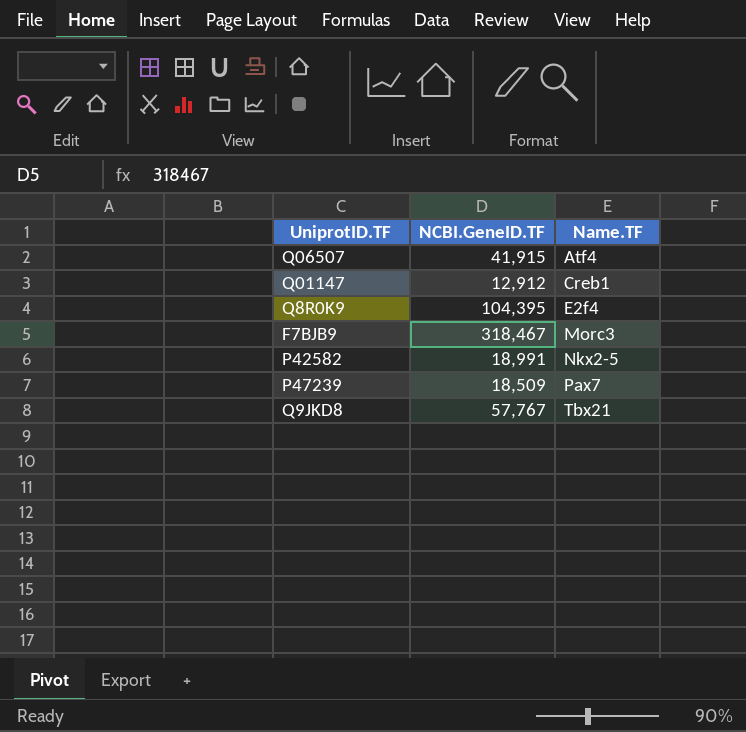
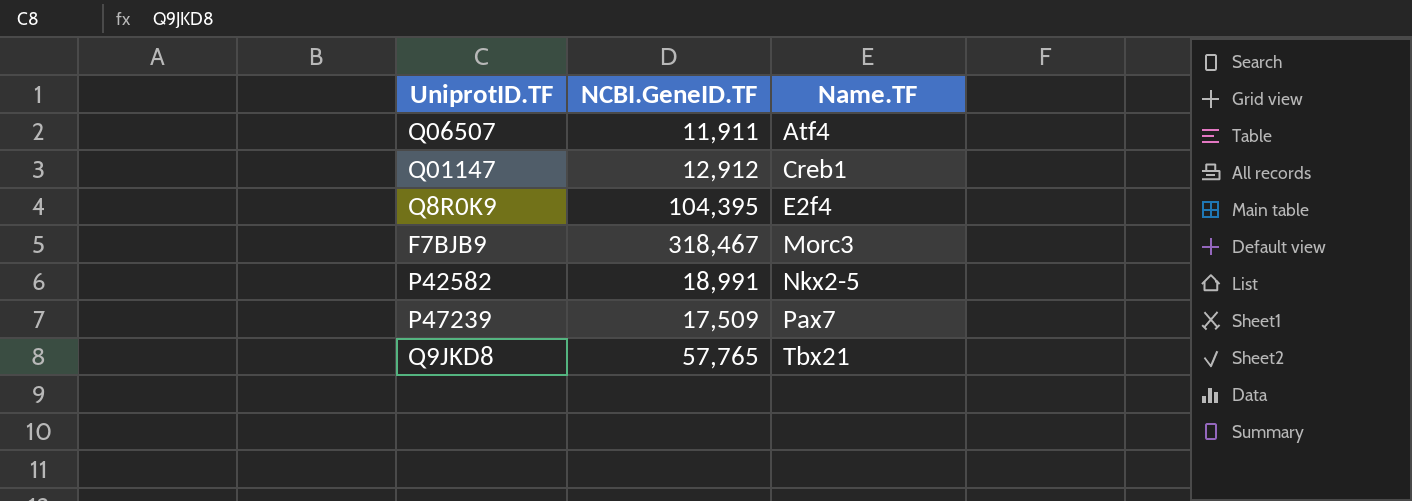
Q06507 | NCBI.GeneID.TF: 41,915 -> 11,911
P47239 | NCBI.GeneID.TF: 18,509 -> 17,509
Q9JKD8 | NCBI.GeneID.TF: 57,767 -> 57,765

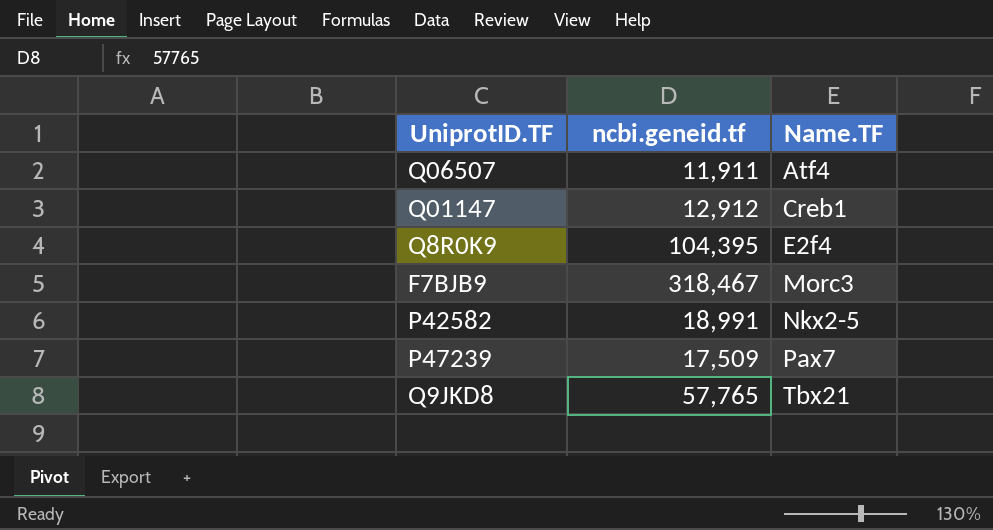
column name: NCBI.GeneID.TF -> ncbi.geneid.tf

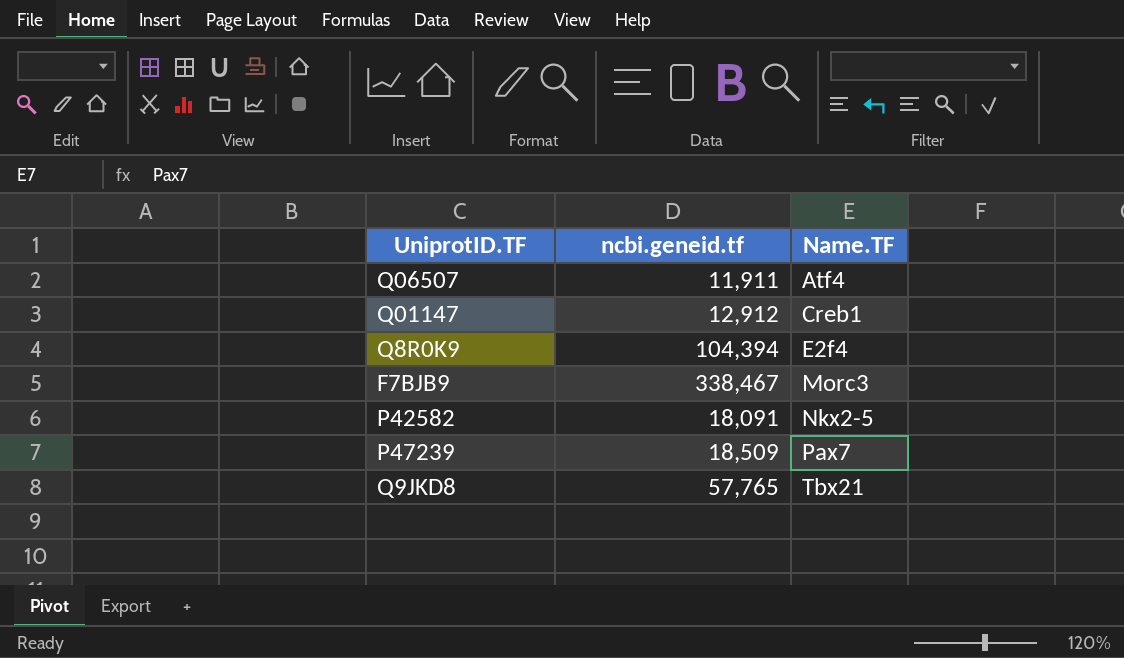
Q8R0K9 | ncbi.geneid.tf: 104,395 -> 104,394
F7BJB9 | ncbi.geneid.tf: 318,467 -> 338,467
P42582 | ncbi.geneid.tf: 18,991 -> 18,091
P47239 | ncbi.geneid.tf: 17,509 -> 18,509

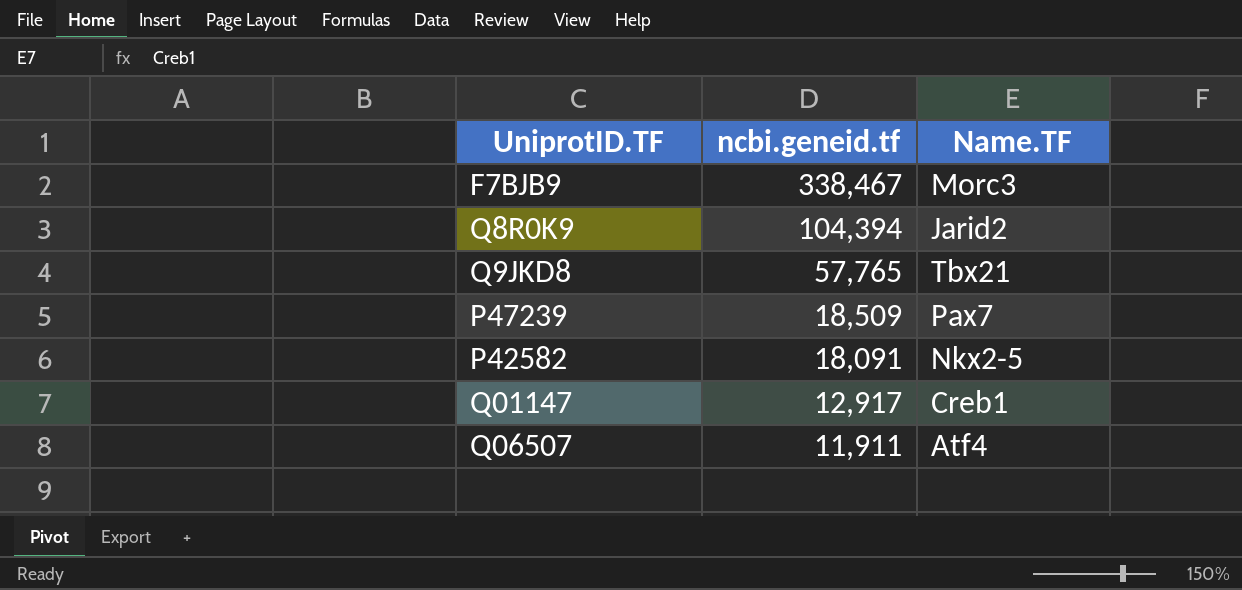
row order: Name.TF ascending -> ncbi.geneid.tf descending
Q8R0K9 | Name.TF: E2f4 -> Jarid2
Q01147 | ncbi.geneid.tf: 12,912 -> 12,917

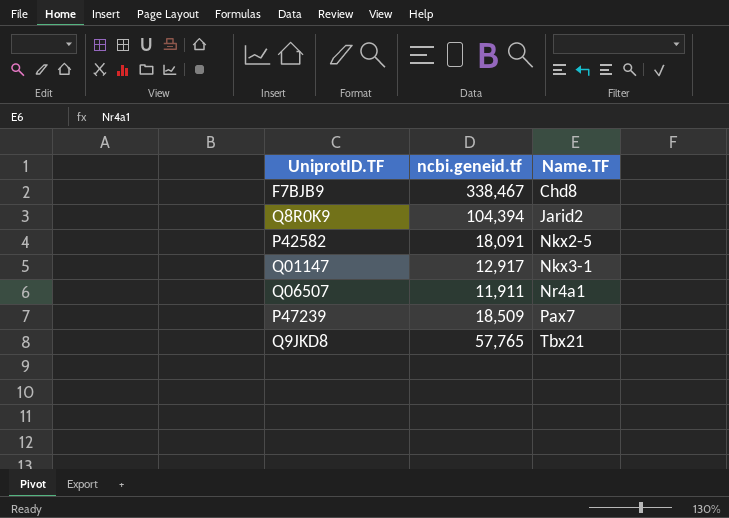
row order: ncbi.geneid.tf descending -> Name.TF ascending
F7BJB9 | Name.TF: Morc3 -> Chd8
Q01147 | Name.TF: Creb1 -> Nkx3-1
Q06507 | Name.TF: Atf4 -> Nr4a1

